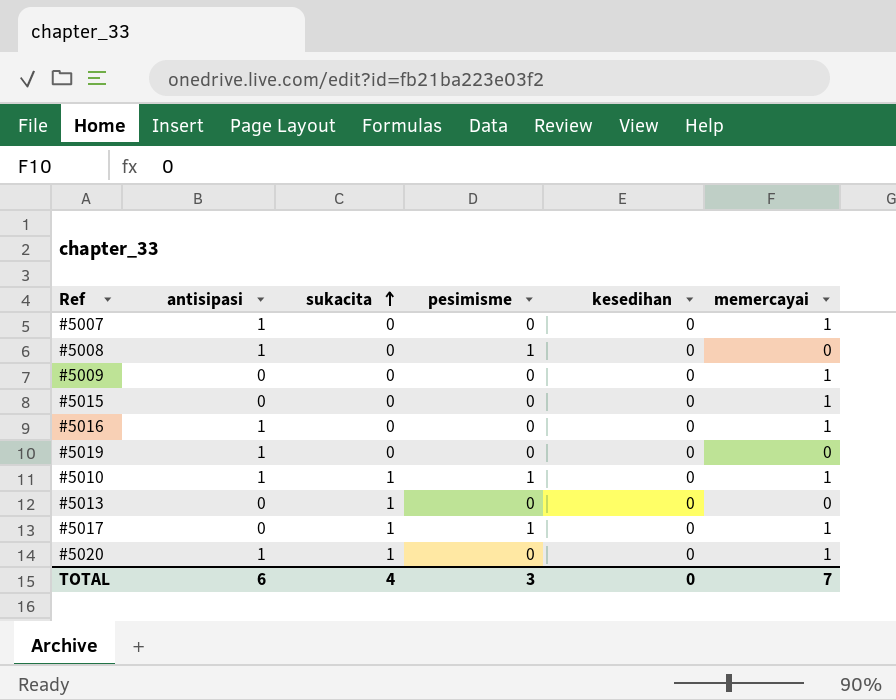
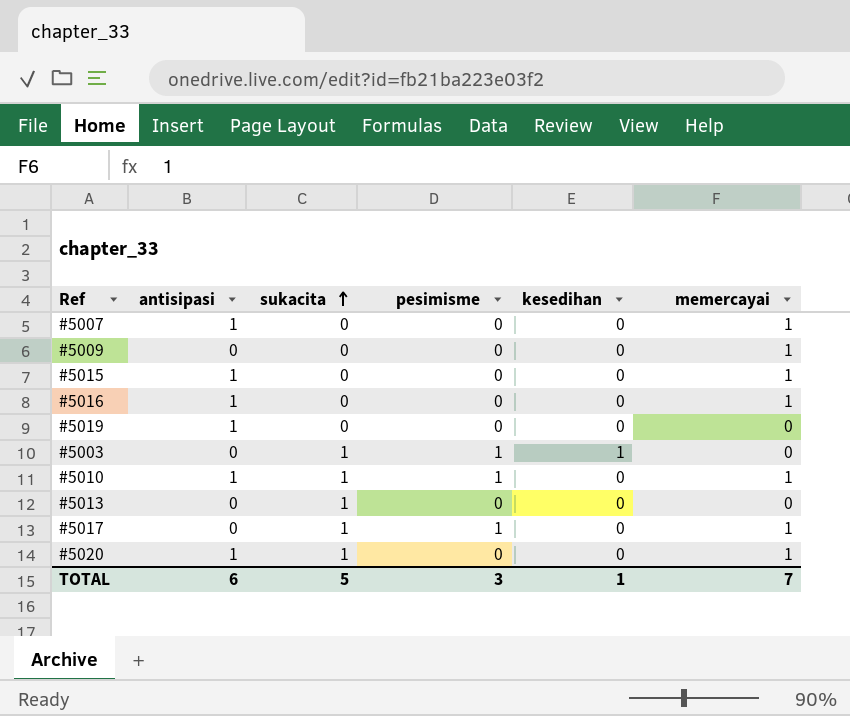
row #5008: 1 | 0 | 1 | 0 | 0 -> none
#5015 | antisipasi: 0 -> 1
row #5003: none -> 0 | 1 | 1 | 1 | 0
TOTAL | sukacita: 4 -> 5
TOTAL | kesedihan: 0 -> 1

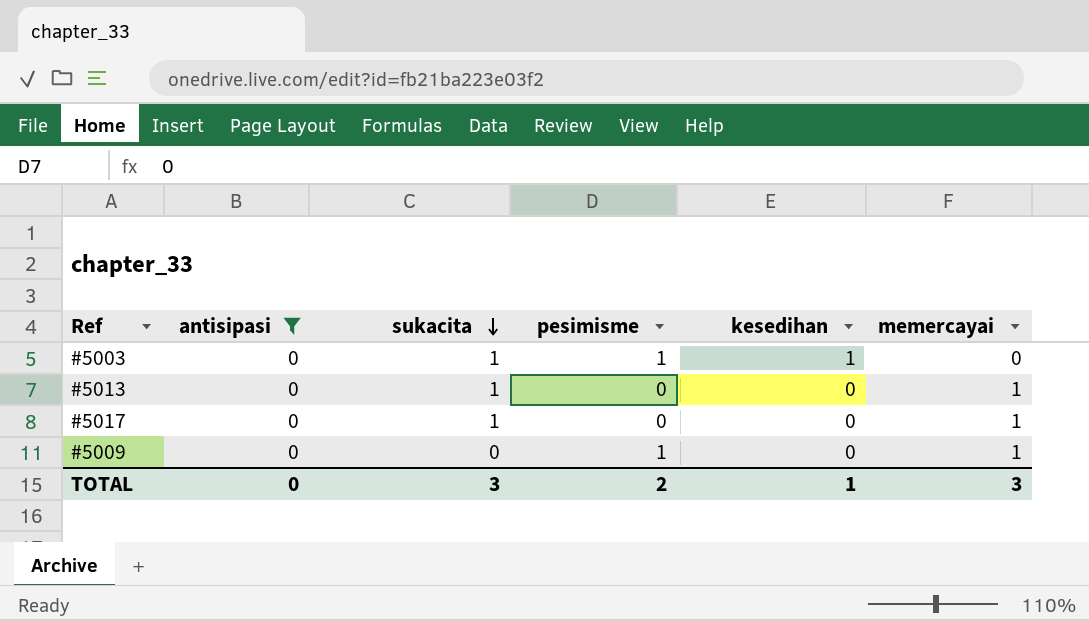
filter: none -> antisipasi = 0
row order: sukacita ascending -> sukacita descending
#5013 | memercayai: 0 -> 1
#5017 | pesimisme: 1 -> 0
#5009 | pesimisme: 0 -> 1
TOTAL | antisipasi: 6 -> 0
TOTAL | sukacita: 5 -> 3
TOTAL | pesimisme: 3 -> 2
TOTAL | memercayai: 7 -> 3

